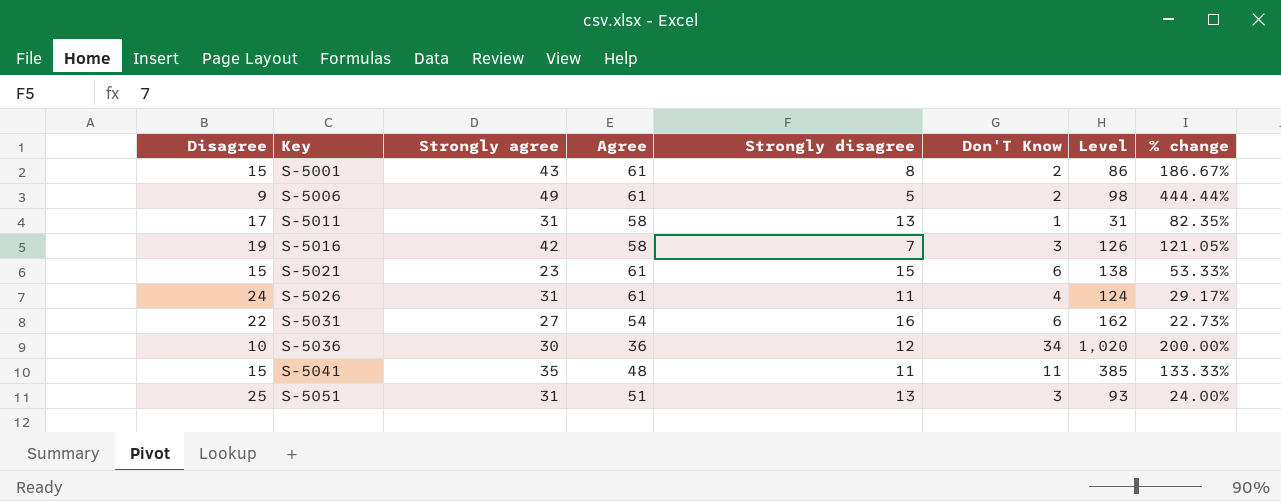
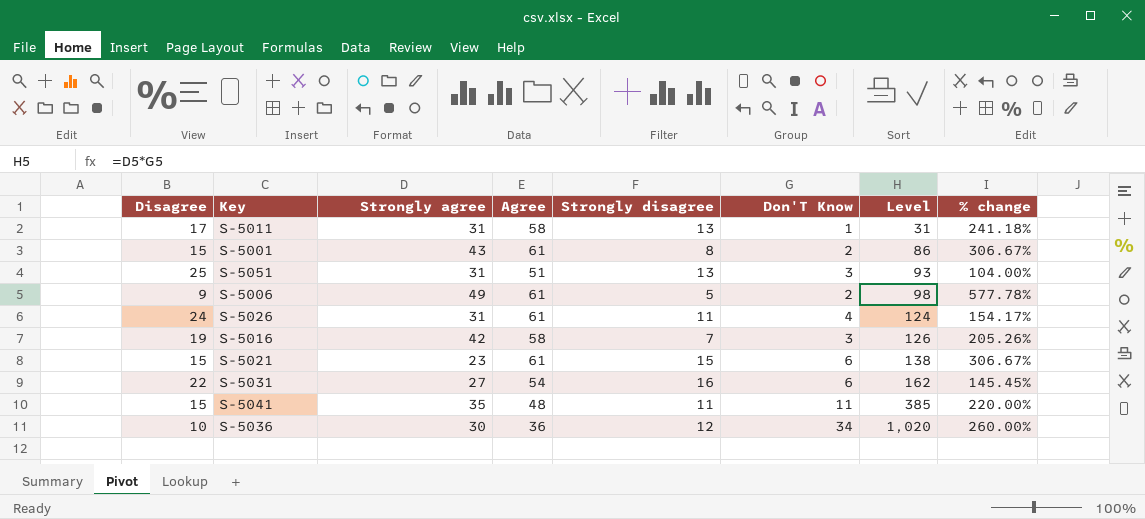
row order: Key ascending -> Level ascending
column % change | formula: ([Strongly agree] - [Disagree]) / [Disagree] -> ([Agree] - [Disagree]) / [Disagree]

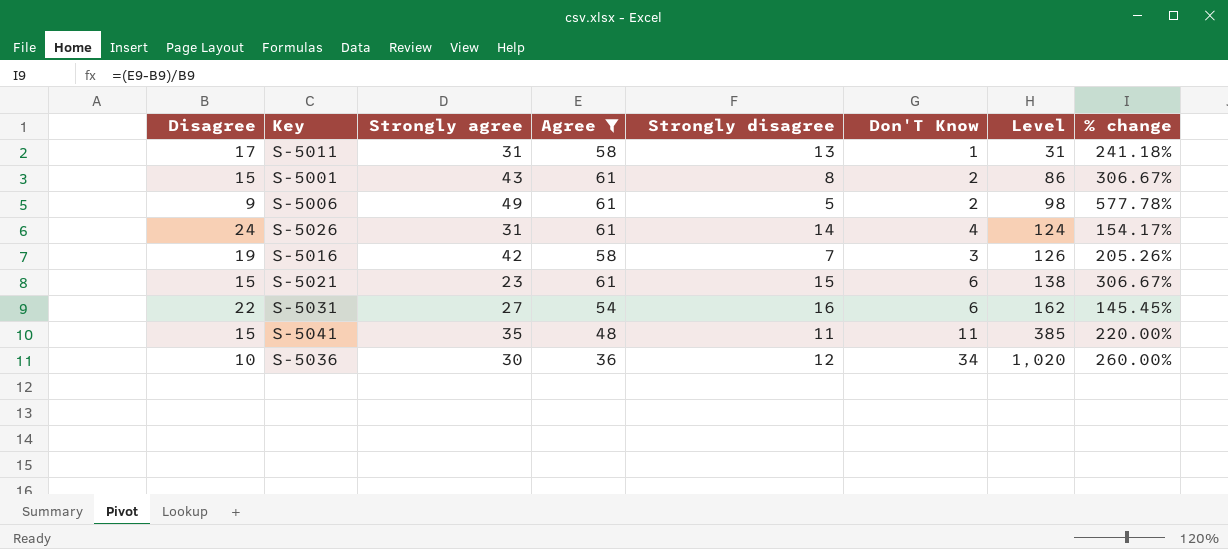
filter: none -> Agree != 51
S-5026 | Strongly disagree: 11 -> 14

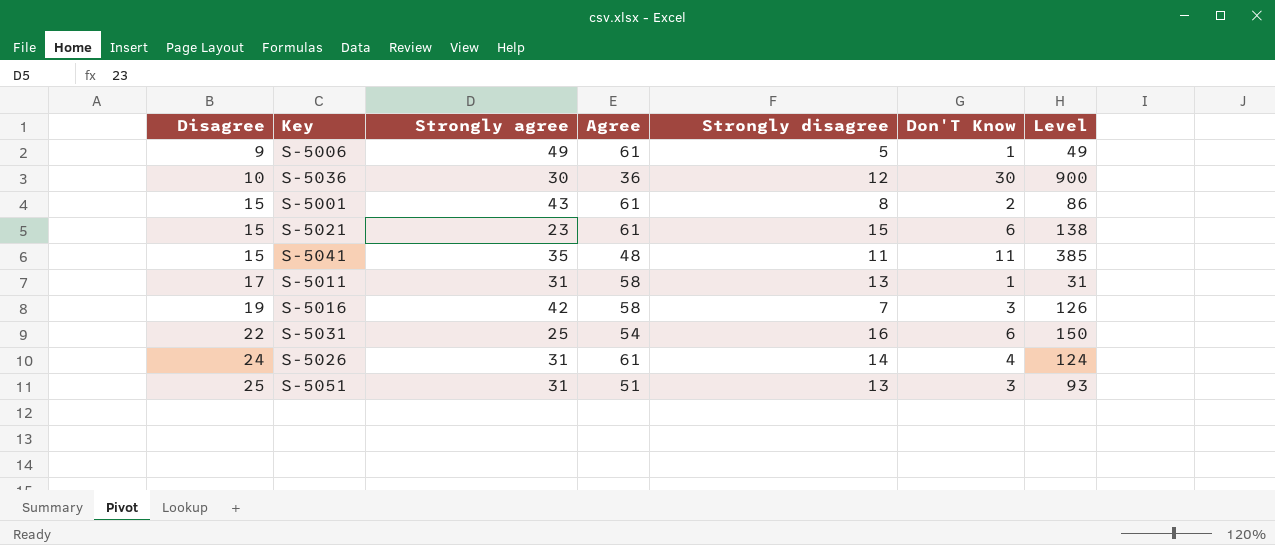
filter: Agree != 51 -> none
row order: Level ascending -> Disagree ascending
column % change | formula: ([Agree] - [Disagree]) / [Disagree] -> none
S-5006 | Don'T Know: 2 -> 1
S-5006 | Level: 98 -> 49
S-5036 | Don'T Know: 34 -> 30
S-5036 | Level: 1,020 -> 900
S-5031 | Strongly agree: 27 -> 25
S-5031 | Level: 162 -> 150

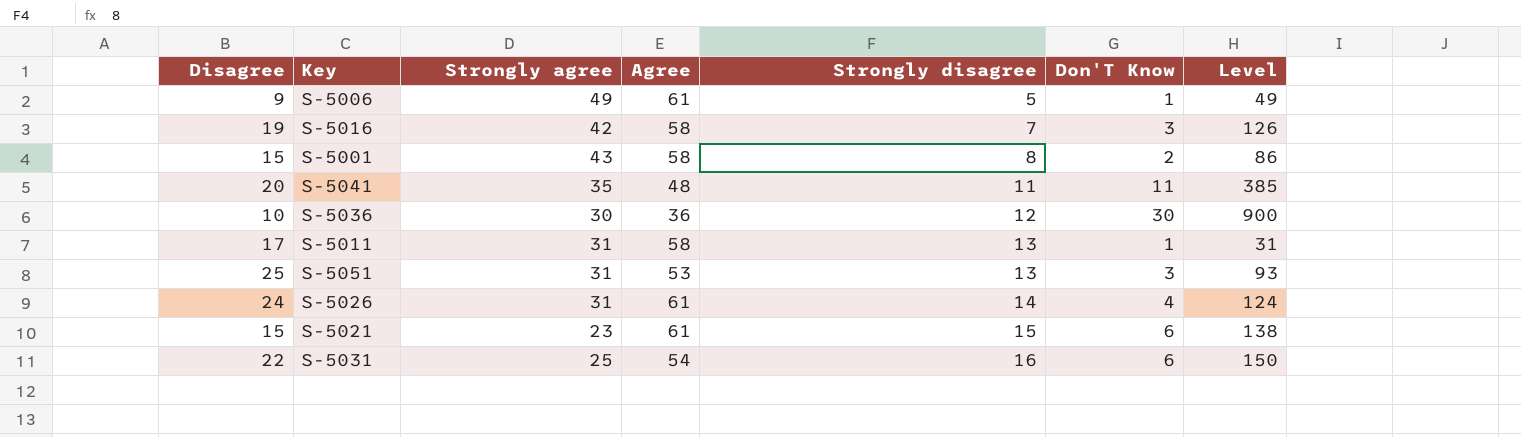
row order: Disagree ascending -> Strongly disagree ascending
S-5001 | Agree: 61 -> 58
S-5041 | Disagree: 15 -> 20
S-5051 | Agree: 51 -> 53

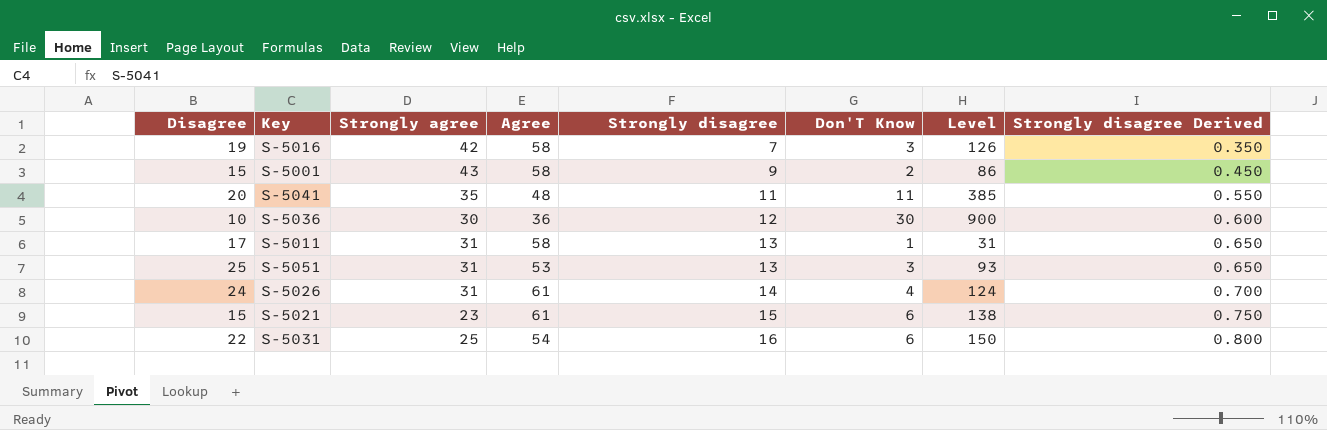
column Strongly disagree Derived | formula: none -> [Strongly disagree] * 0.05
row S-5006: 9 | 49 | 61 | 5 | 1 | 49 -> none
S-5001 | Strongly disagree: 8 -> 9

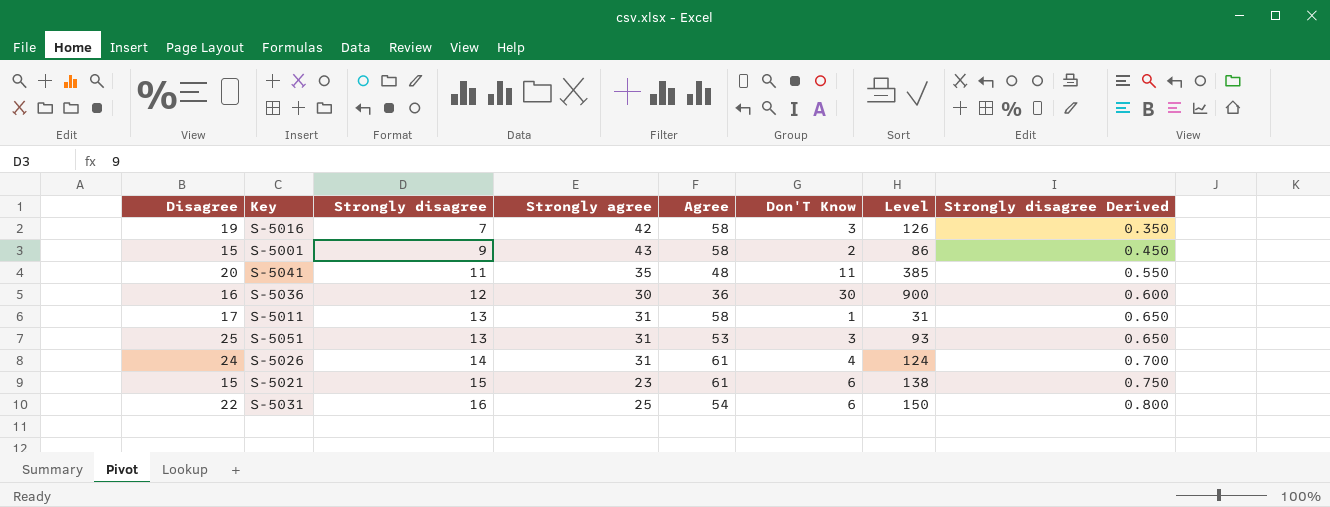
column Strongly disagree | position: 5 -> 3
S-5036 | Disagree: 10 -> 16

